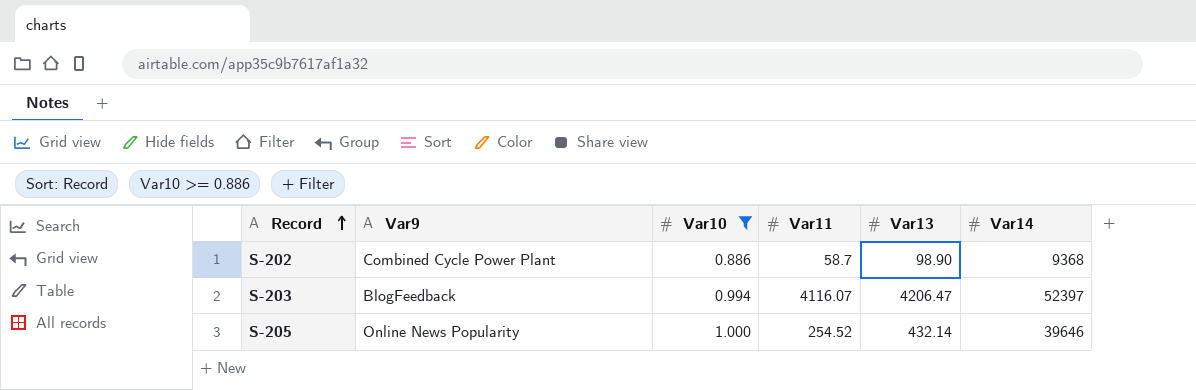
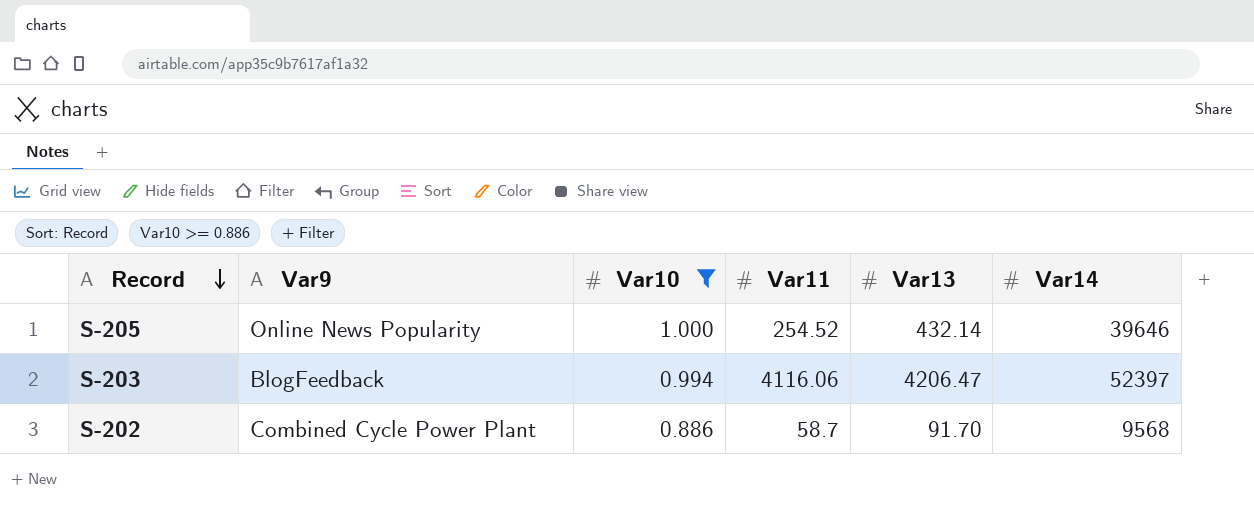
row order: Record ascending -> Record descending
S-203 | Var11: 4116.07 -> 4116.06
S-202 | Var13: 98.90 -> 91.70
S-202 | Var14: 9368 -> 9568

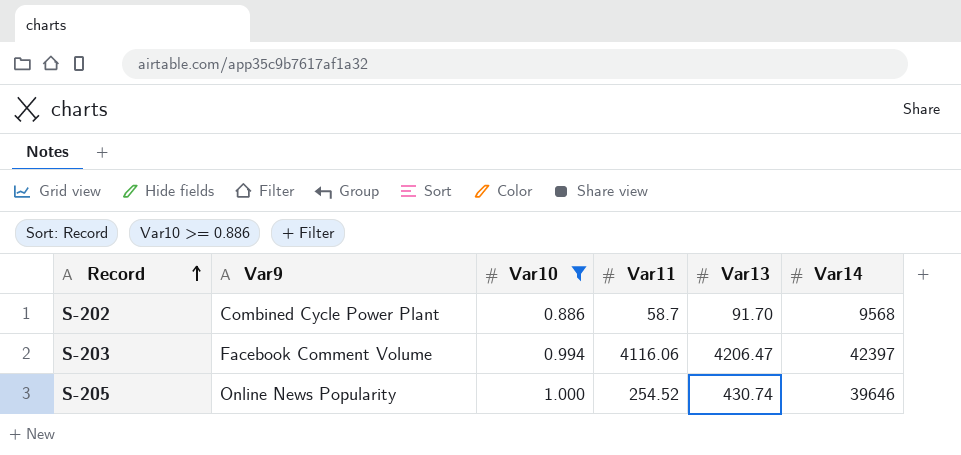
row order: Record descending -> Record ascending
S-203 | Var9: BlogFeedback -> Facebook Comment Volume
S-203 | Var14: 52397 -> 42397
S-205 | Var13: 432.14 -> 430.74

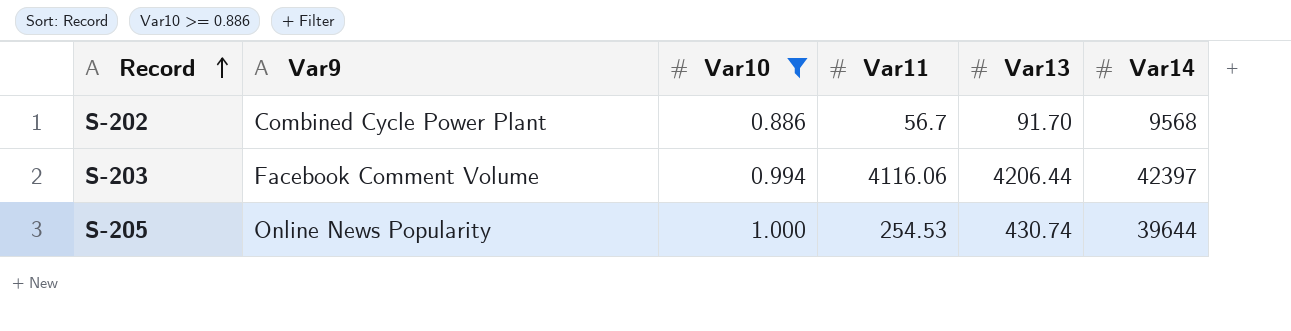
S-202 | Var11: 58.7 -> 56.7
S-203 | Var13: 4206.47 -> 4206.44
S-205 | Var11: 254.52 -> 254.53
S-205 | Var14: 39646 -> 39644

